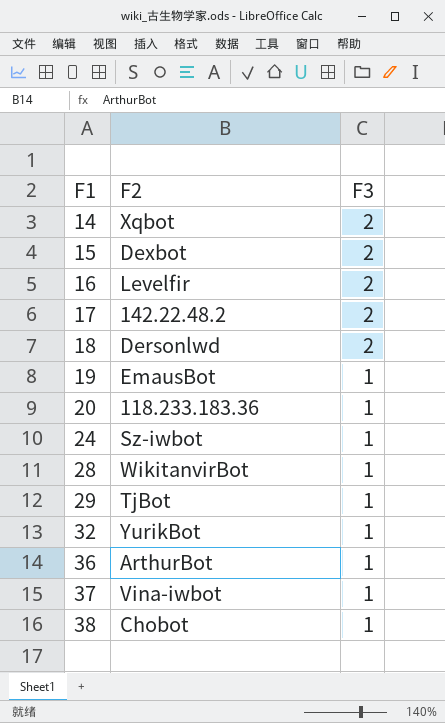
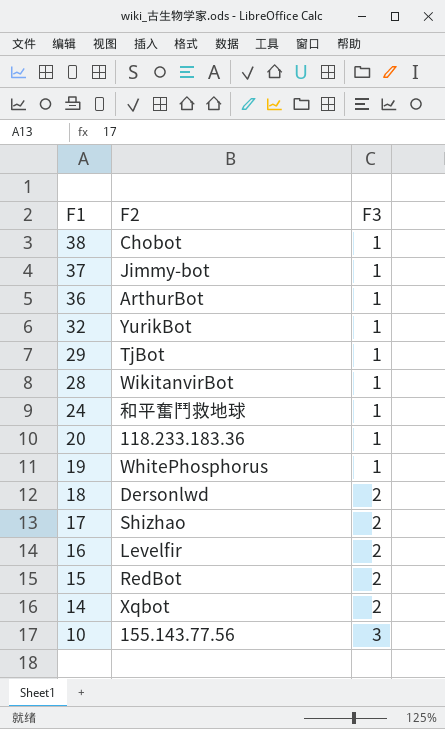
row order: F1 ascending -> F1 descending
37 | F2: Vina-iwbot -> Jimmy-bot
24 | F2: Sz-iwbot -> 和平奮鬥救地球
19 | F2: EmausBot -> WhitePhosphorus
17 | F2: 142.22.48.2 -> Shizhao
15 | F2: Dexbot -> RedBot
row 10: none -> 155.143.77.56 | 3

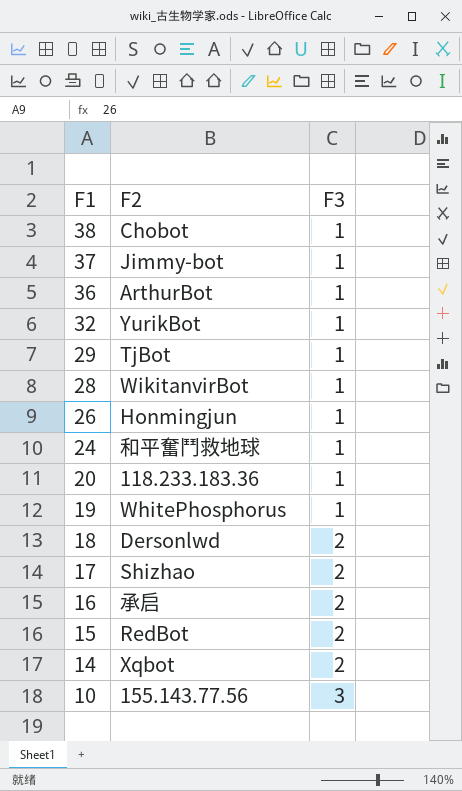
row 26: none -> Honmingjun | 1
16 | F2: Levelfir -> 承启

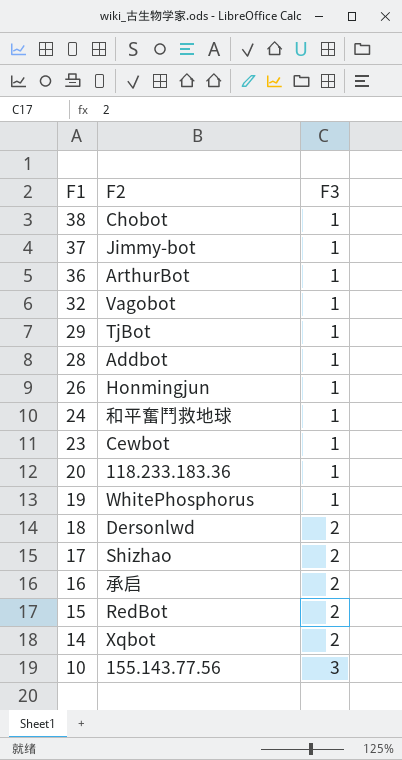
32 | F2: YurikBot -> Vagobot
28 | F2: WikitanvirBot -> Addbot
row 23: none -> Cewbot | 1

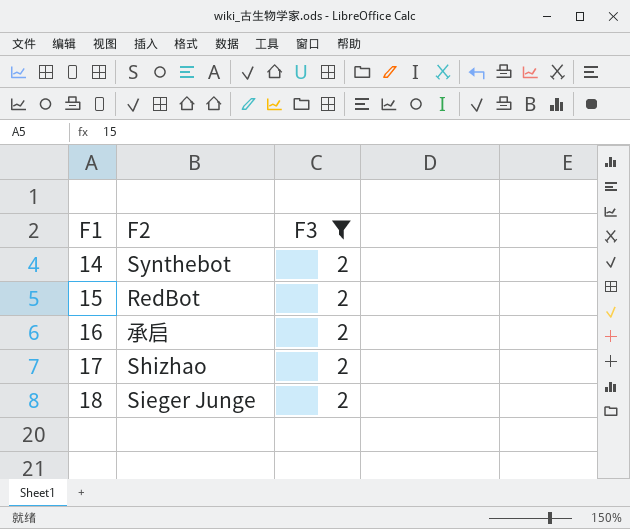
filter: none -> F3 = 2
row order: F1 descending -> F1 ascending
14 | F2: Xqbot -> Synthebot
18 | F2: Dersonlwd -> Sieger Junge

